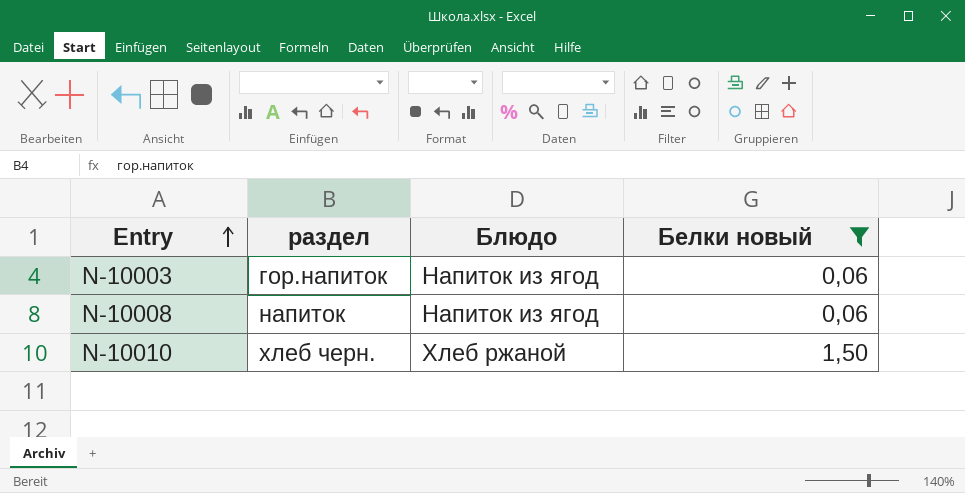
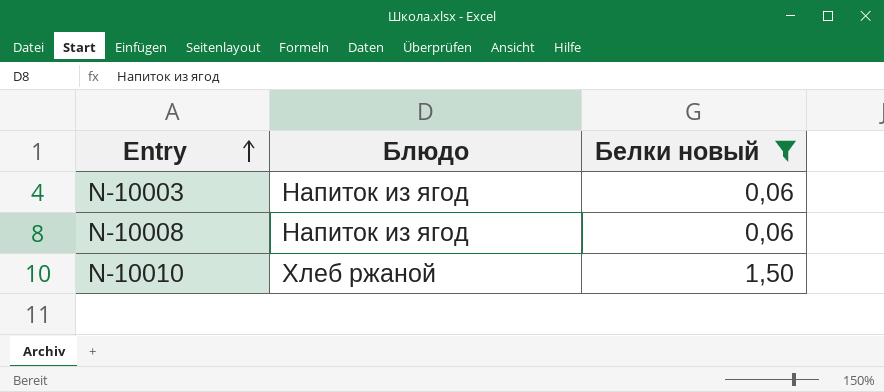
column раздел | position: 2 -> none

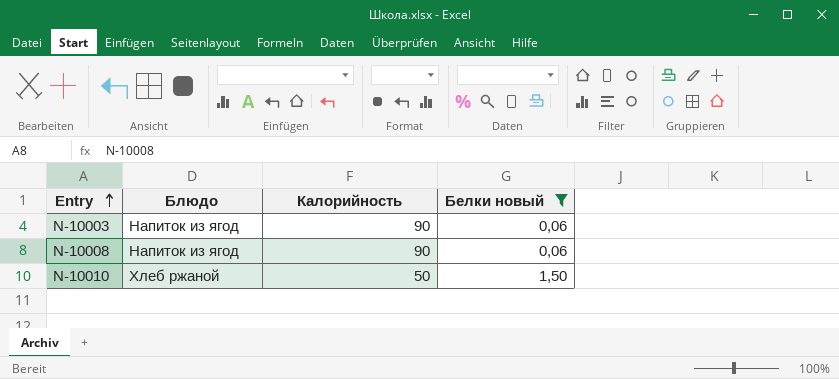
column Калорийность | position: none -> 3

